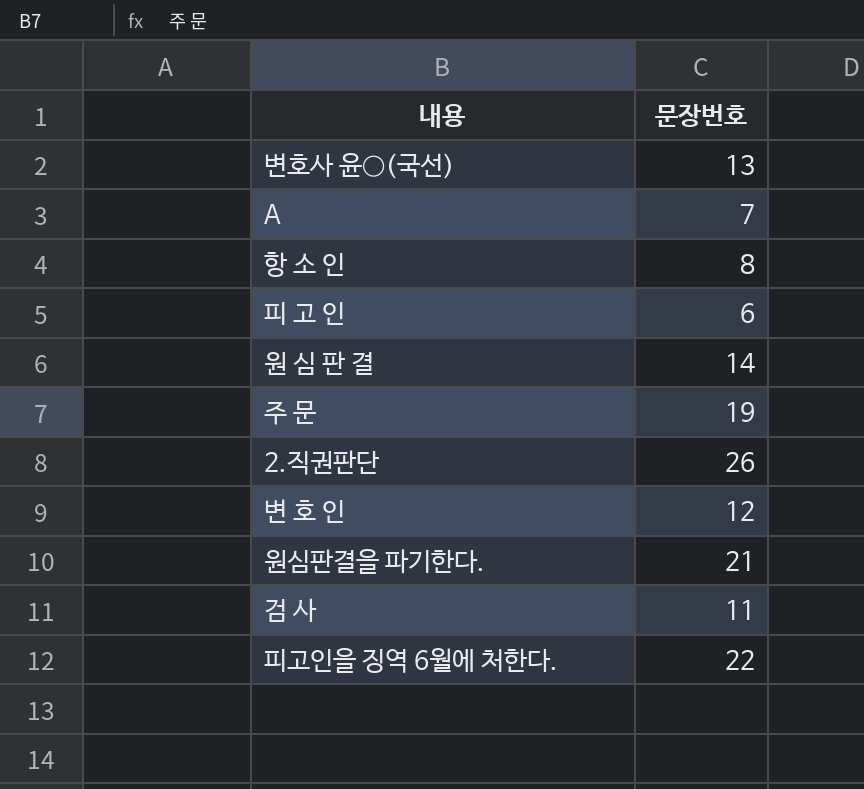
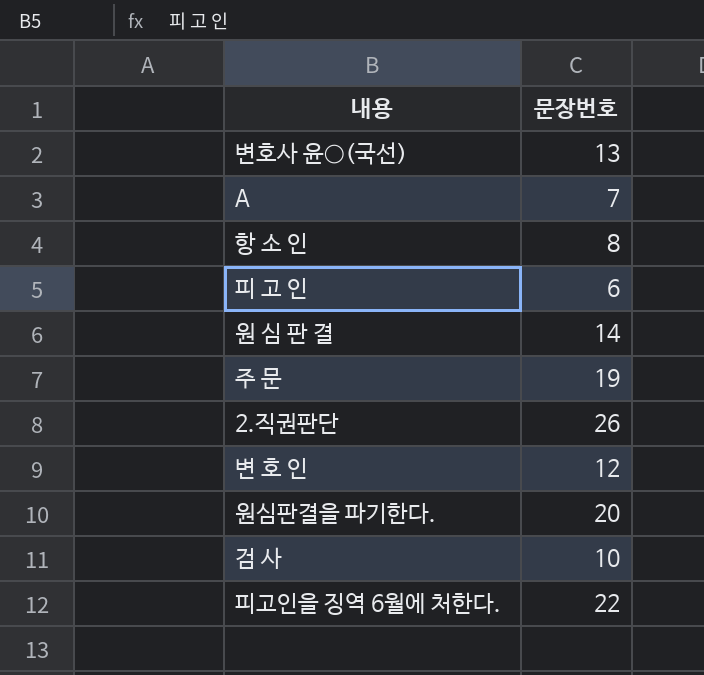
원심판결을 파기한다. | 문장번호: 21 -> 20
검 사 | 문장번호: 11 -> 10

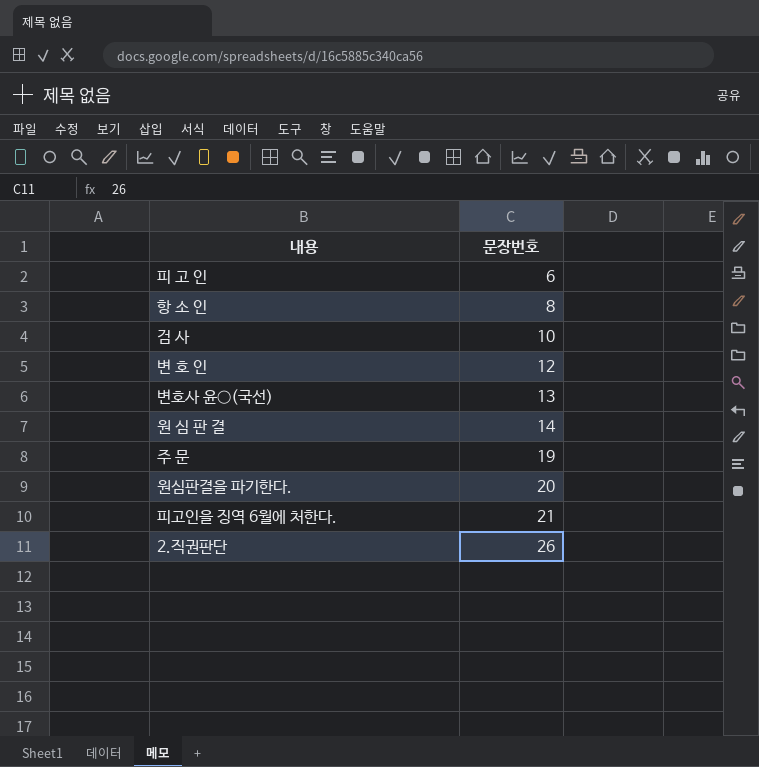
row order: none -> 문장번호 ascending
row A: 7 -> none
피고인을 징역 6월에 처한다. | 문장번호: 22 -> 21

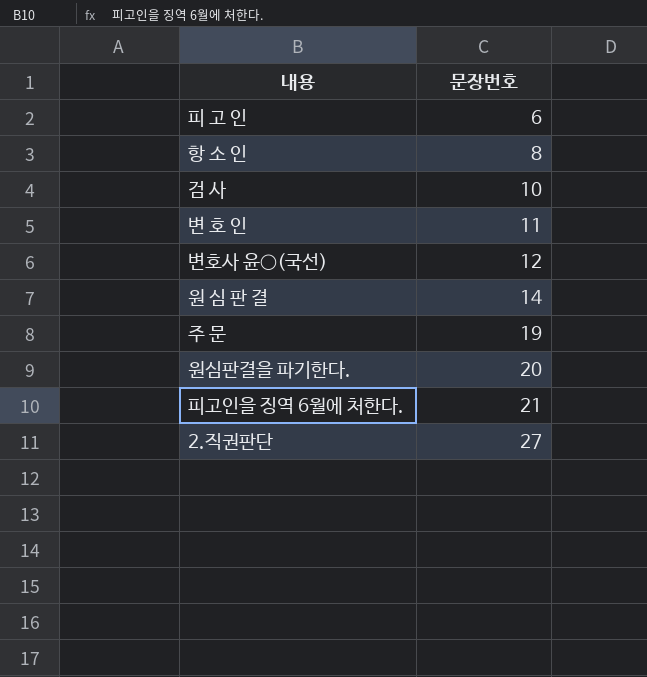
변 호 인 | 문장번호: 12 -> 11
변호사 윤○(국선) | 문장번호: 13 -> 12
2.직권판단 | 문장번호: 26 -> 27

